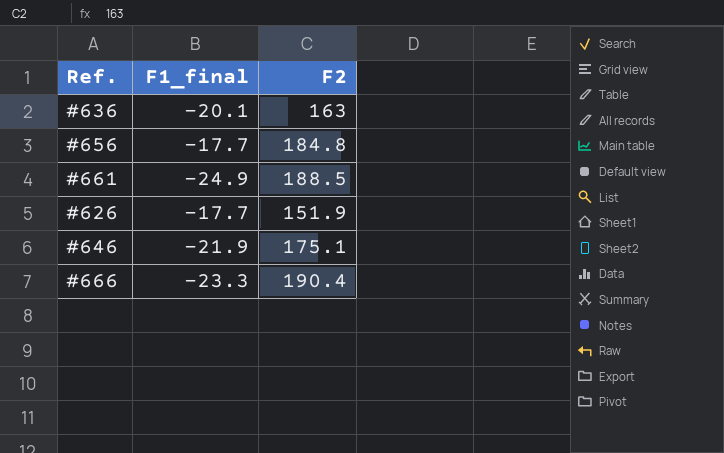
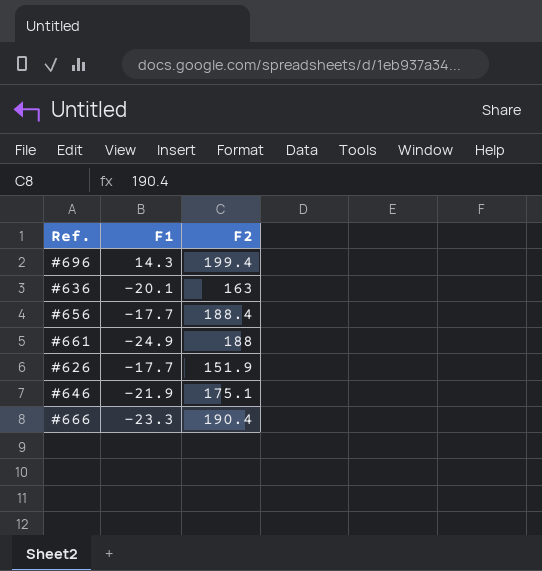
column name: F1_final -> F1
row #696: none -> 14.3 | 199.4
#656 | F2: 184.8 -> 188.4
#661 | F2: 188.5 -> 188

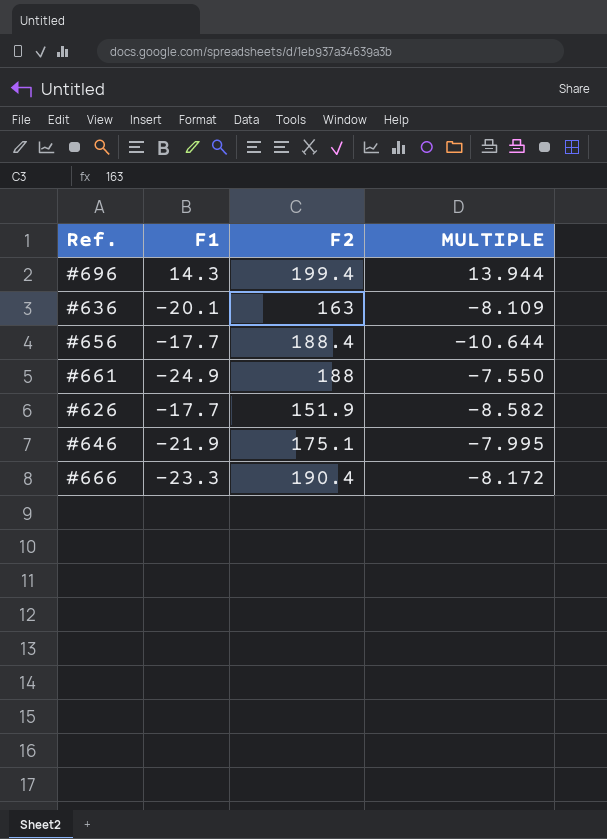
column MULTIPLE | formula: none -> [F2] / [F1]

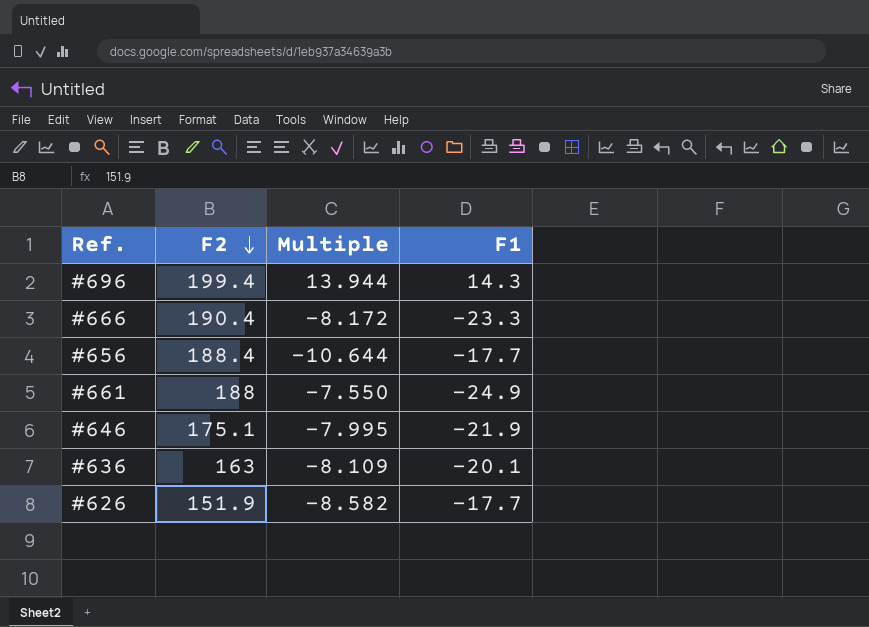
row order: none -> F2 descending
column name: MULTIPLE -> Multiple
column F1 | position: 2 -> 4

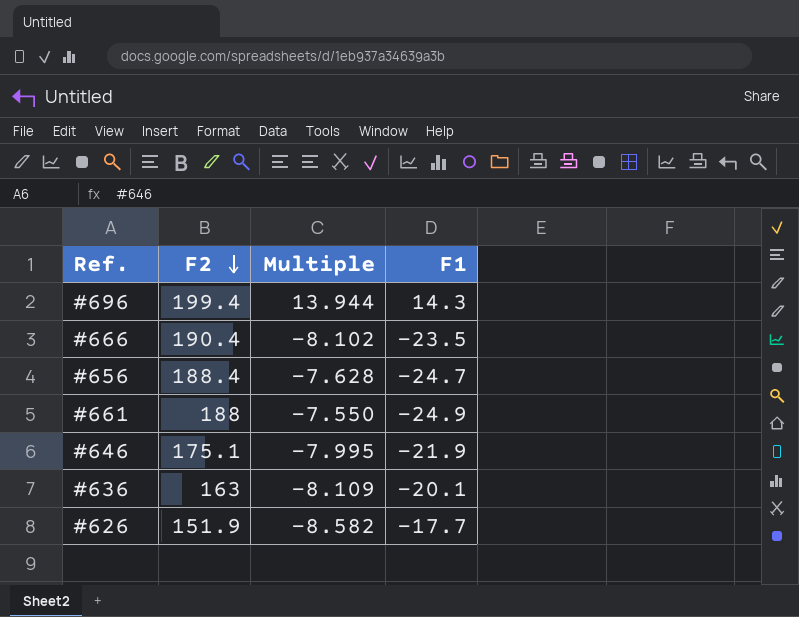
#666 | Multiple: -8.172 -> -8.102
#666 | F1: -23.3 -> -23.5
#656 | Multiple: -10.644 -> -7.628
#656 | F1: -17.7 -> -24.7

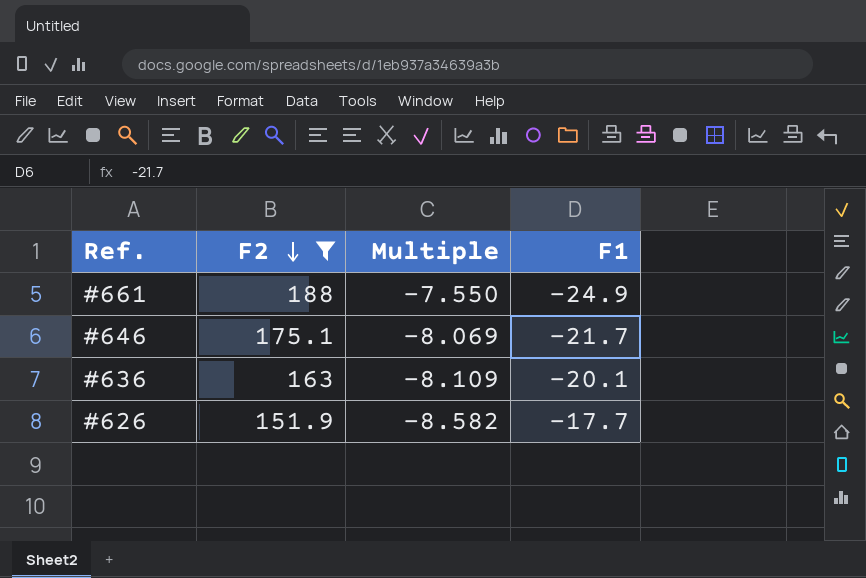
filter: none -> F2 <= 188
#646 | Multiple: -7.995 -> -8.069
#646 | F1: -21.9 -> -21.7

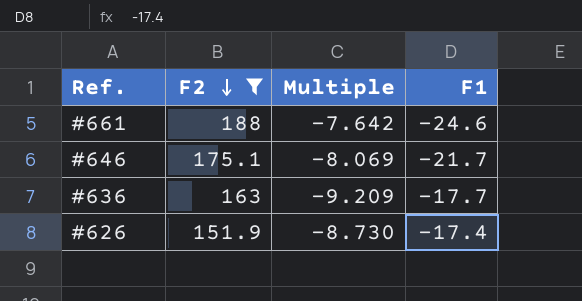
#661 | Multiple: -7.550 -> -7.642
#661 | F1: -24.9 -> -24.6
#636 | Multiple: -8.109 -> -9.209
#636 | F1: -20.1 -> -17.7
#626 | Multiple: -8.582 -> -8.730
#626 | F1: -17.7 -> -17.4

